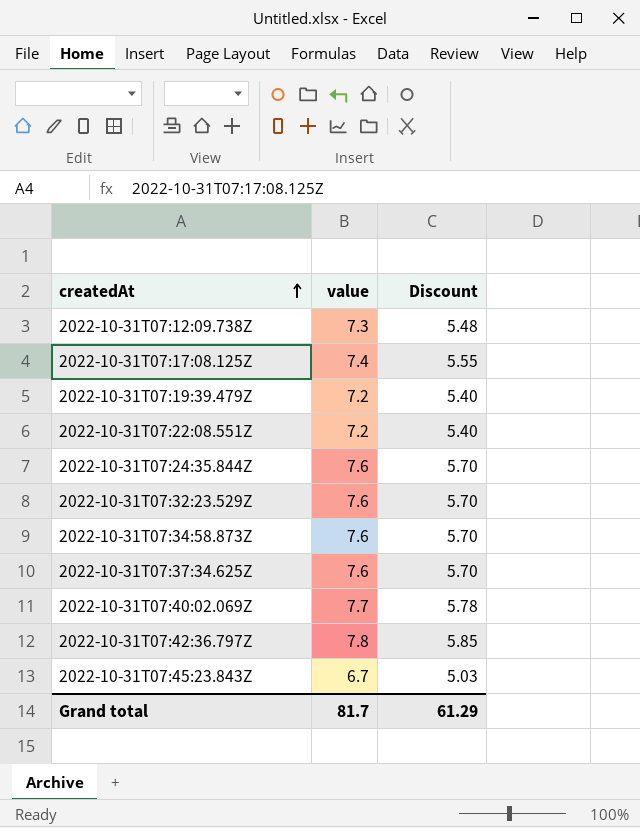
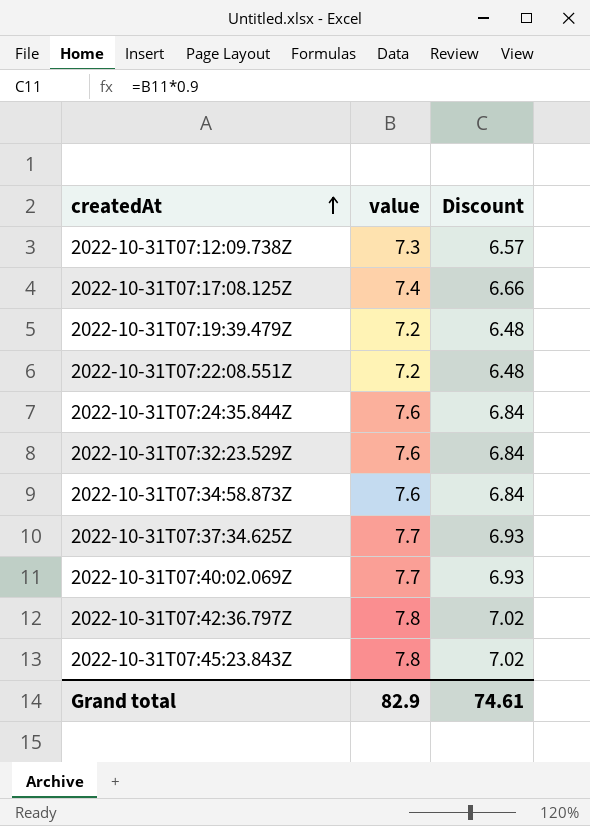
column Discount | formula: [value] * 0.75 -> [value] * 0.9
2022-10-31T07:37:34.625Z | value: 7.6 -> 7.7
2022-10-31T07:45:23.843Z | value: 6.7 -> 7.8
Grand total | value: 81.7 -> 82.9
Grand total | Discount: 61.29 -> 74.61

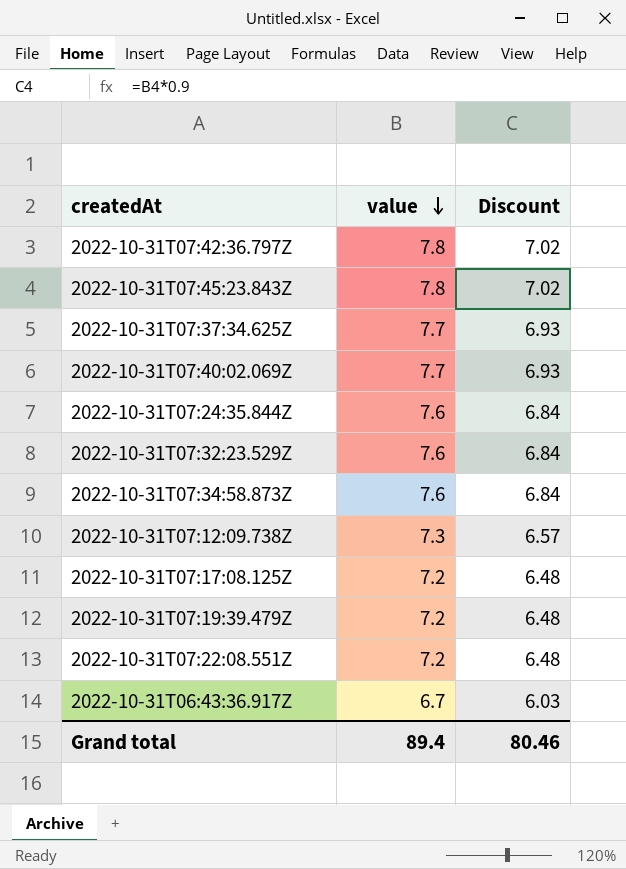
row order: createdAt ascending -> value descending
2022-10-31T07:17:08.125Z | value: 7.4 -> 7.2
2022-10-31T07:17:08.125Z | Discount: 6.66 -> 6.48
row 2022-10-31T06:43:36.917Z: none -> 6.7 | 6.03
Grand total | value: 82.9 -> 89.4
Grand total | Discount: 74.61 -> 80.46

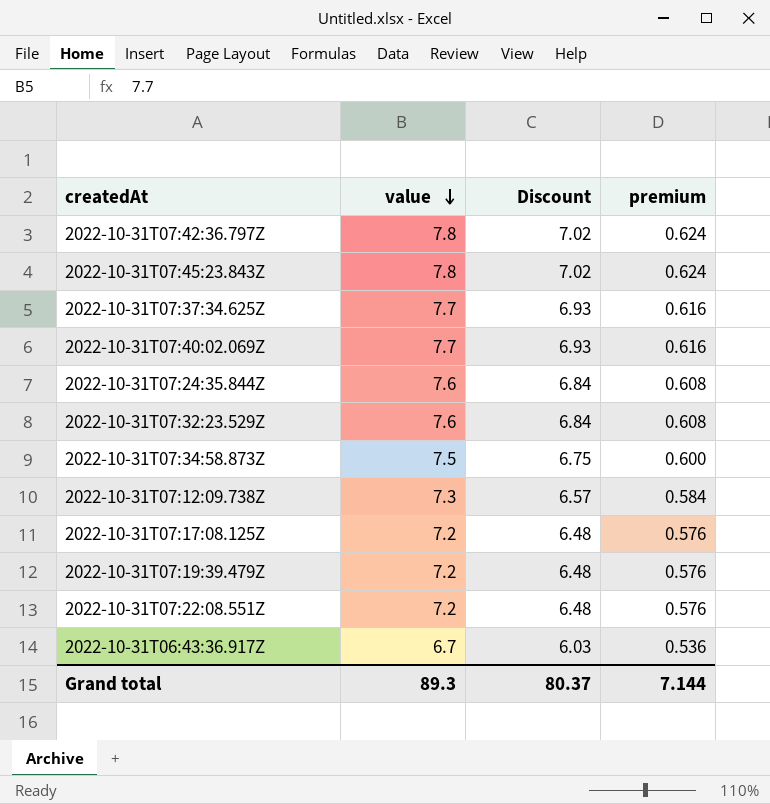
column premium | formula: none -> [value] * 0.08
2022-10-31T07:34:58.873Z | value: 7.6 -> 7.5
2022-10-31T07:34:58.873Z | Discount: 6.84 -> 6.75
Grand total | value: 89.4 -> 89.3
Grand total | Discount: 80.46 -> 80.37

